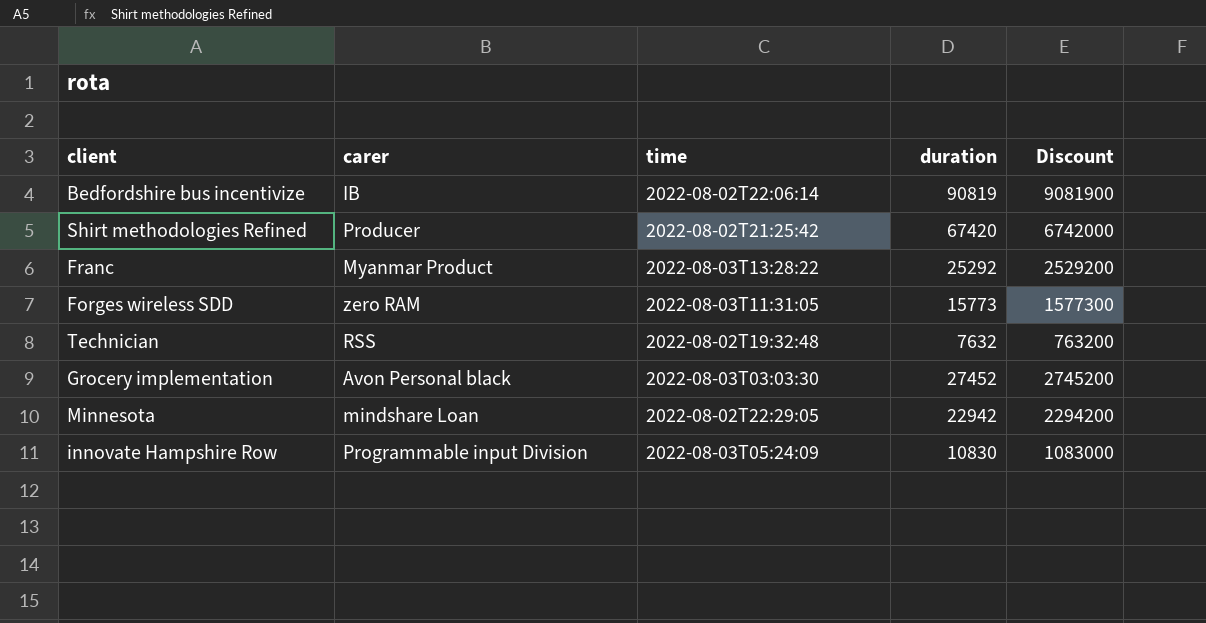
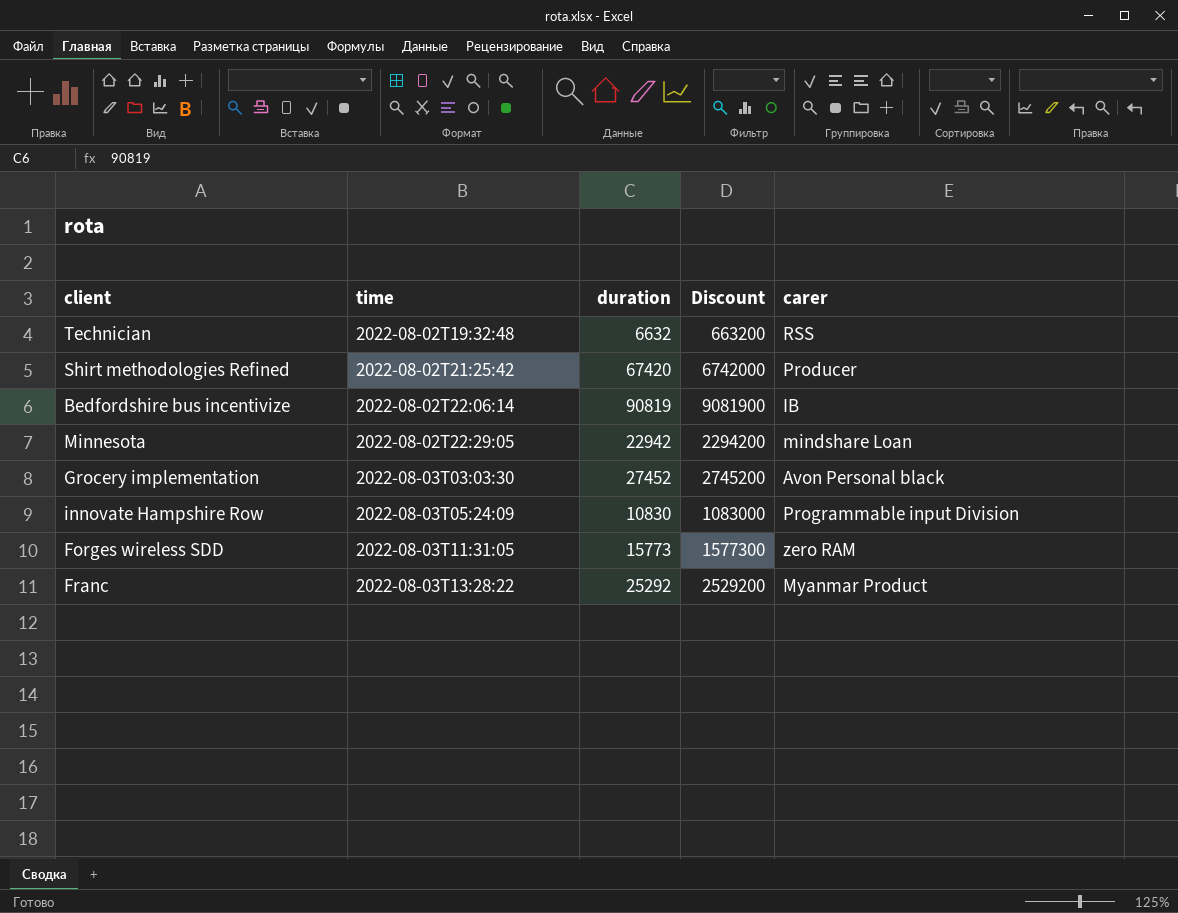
row order: none -> time ascending
column carer | position: 2 -> 5
Technician | duration: 7632 -> 6632
Technician | Discount: 763200 -> 663200

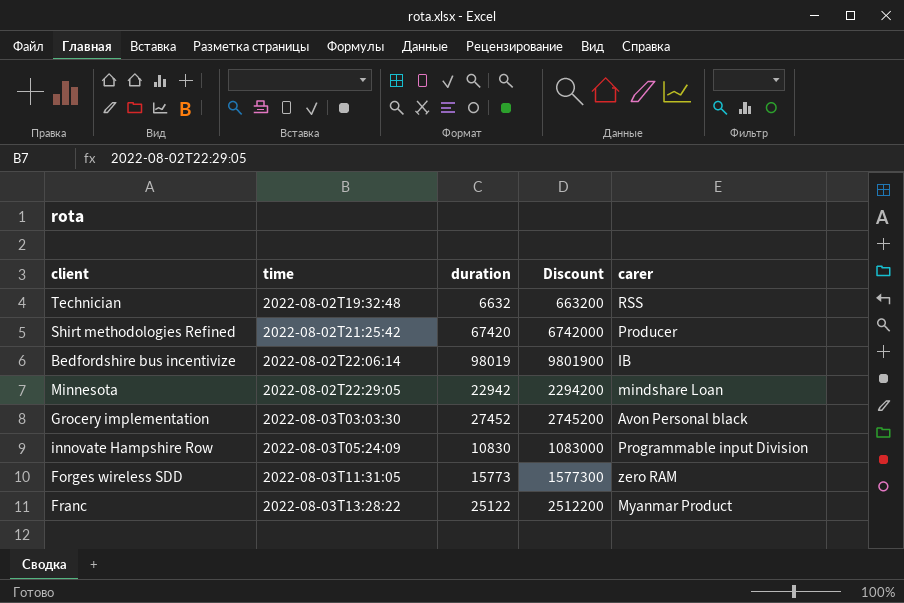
Bedfordshire bus incentivize | duration: 90819 -> 98019
Bedfordshire bus incentivize | Discount: 9081900 -> 9801900
Franc | duration: 25292 -> 25122
Franc | Discount: 2529200 -> 2512200

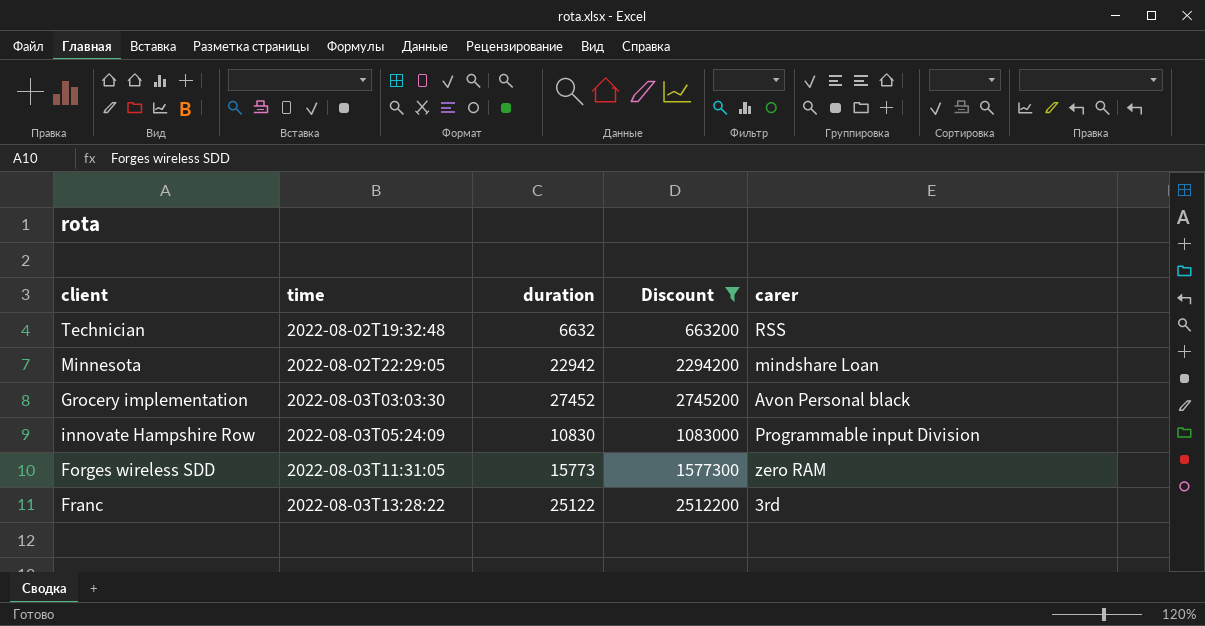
filter: none -> Discount <= 2745200
Franc | carer: Myanmar Product -> 3rd

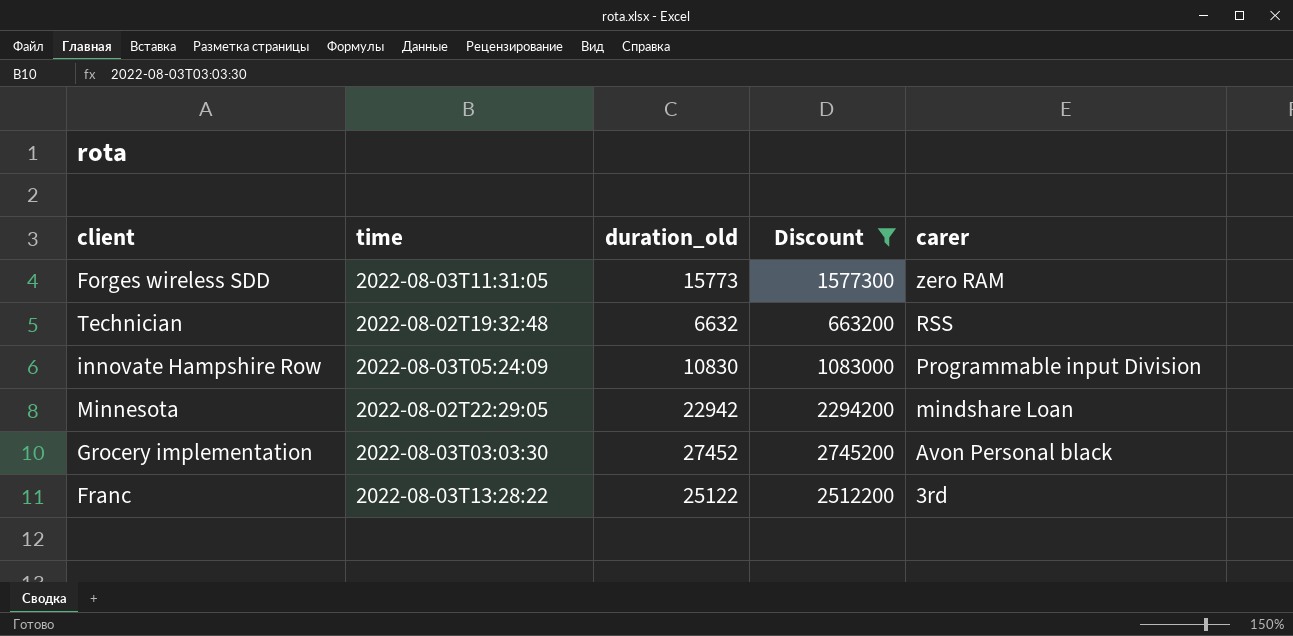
row order: time ascending -> carer descending
column name: duration -> duration_old

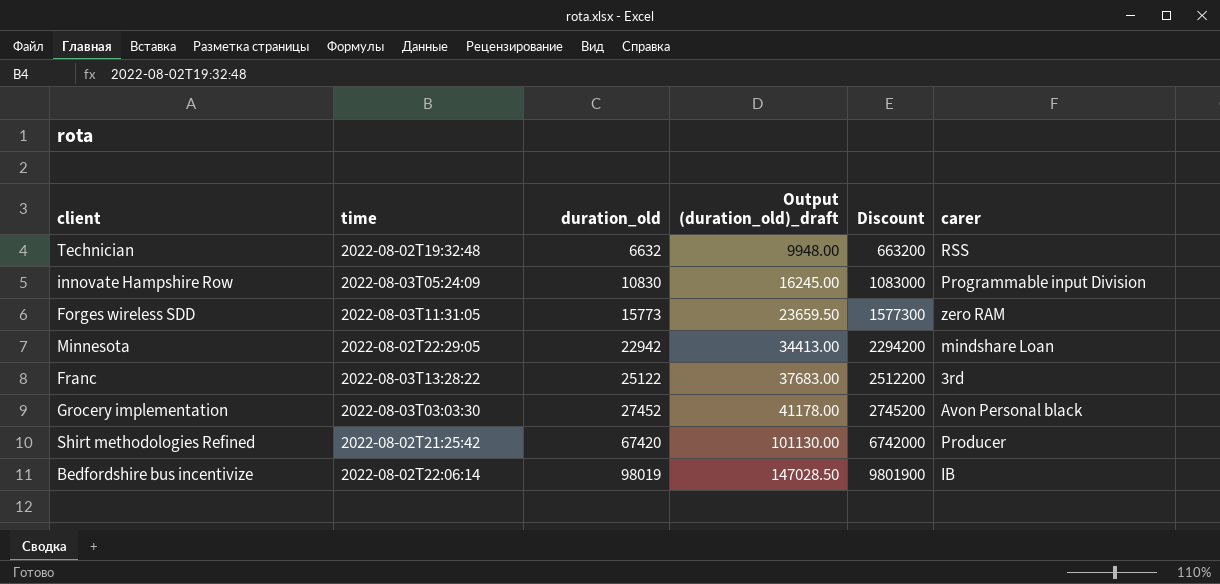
filter: Discount <= 2745200 -> none
row order: carer descending -> duration_old ascending
column Output (duration_old)_draft | formula: none -> [duration_old] * 1.5

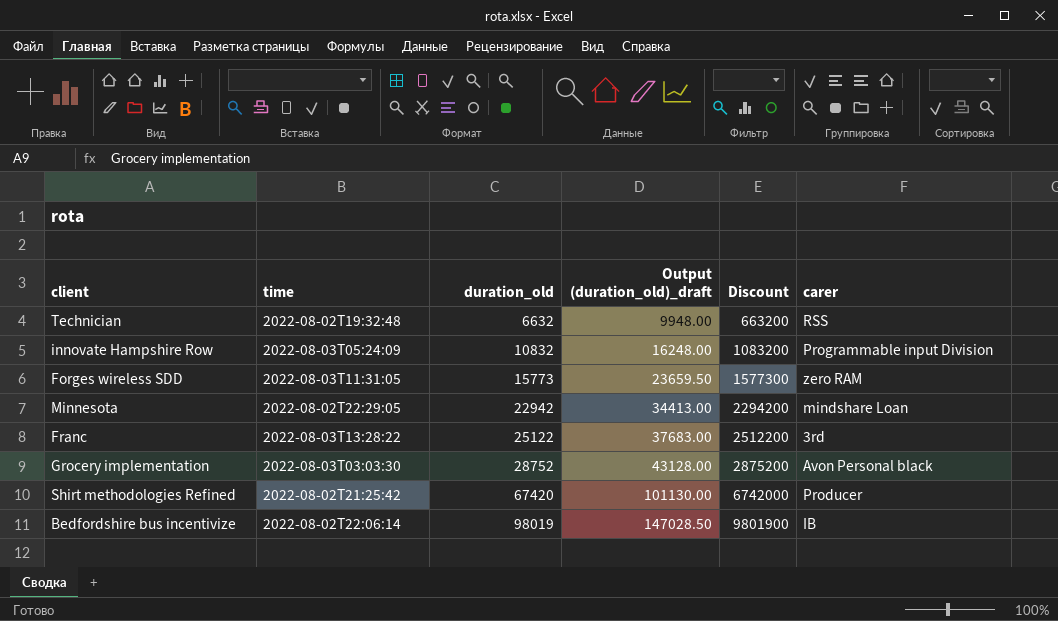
innovate Hampshire Row | duration_old: 10830 -> 10832
innovate Hampshire Row | Output (duration_old)_draft: 16245.00 -> 16248.00
innovate Hampshire Row | Discount: 1083000 -> 1083200
Grocery implementation | duration_old: 27452 -> 28752
Grocery implementation | Output (duration_old)_draft: 41178.00 -> 43128.00
Grocery implementation | Discount: 2745200 -> 2875200

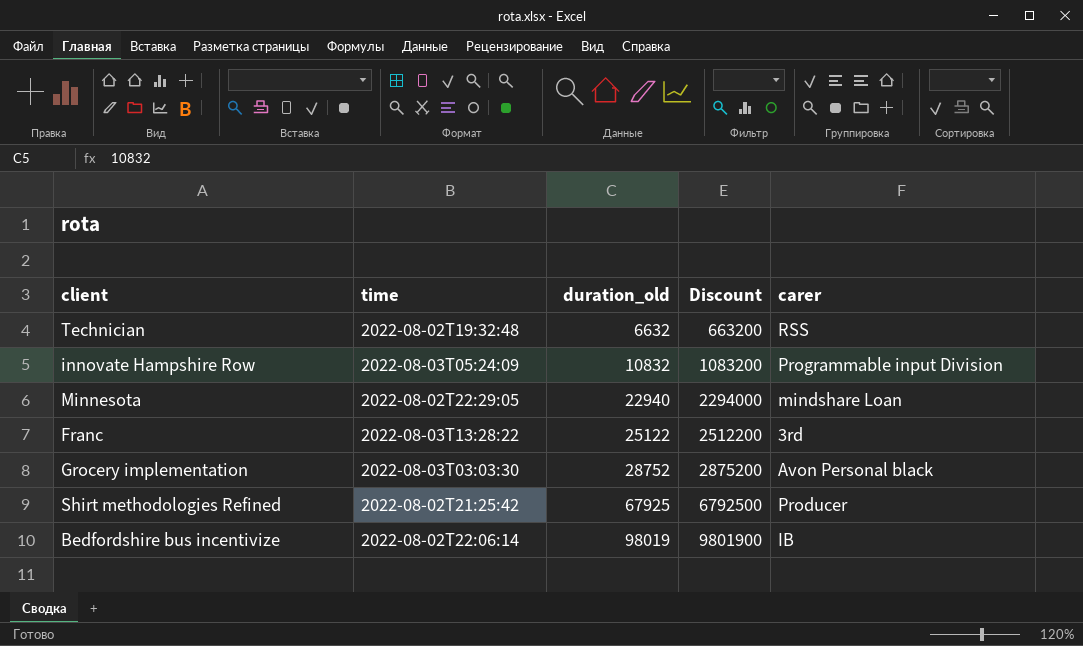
column Output (duration_old)_draft | formula: [duration_old] * 1.5 -> none
row Forges wireless SDD: 2022-08-03T11:31:05 | 15773 | 23659.50 | 1577300 | zero RAM -> none
Minnesota | duration_old: 22942 -> 22940
Minnesota | Discount: 2294200 -> 2294000
Shirt methodologies Refined | duration_old: 67420 -> 67925
Shirt methodologies Refined | Discount: 6742000 -> 6792500

